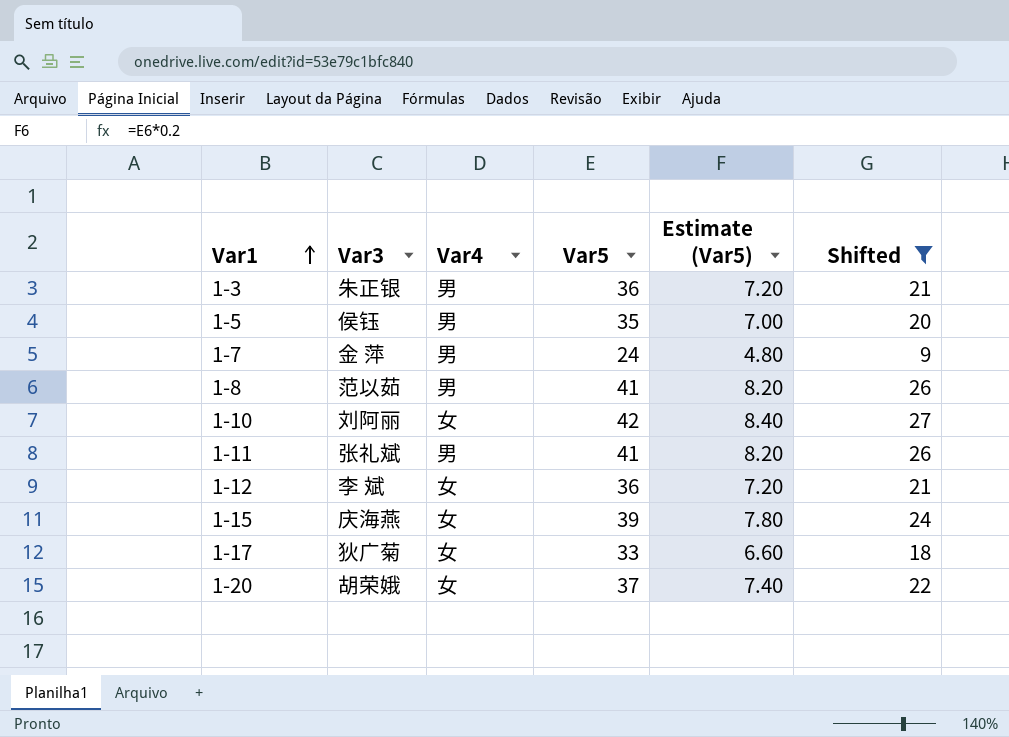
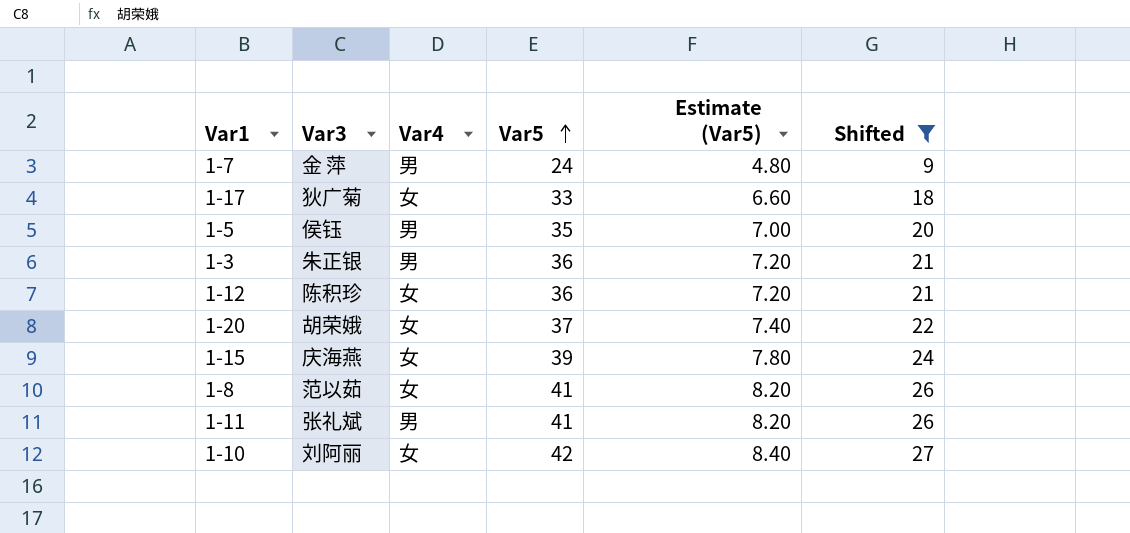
row order: Var1 ascending -> Var5 ascending
1-12 | Var3: 李 斌 -> 陈积珍
1-8 | Var4: 男 -> 女

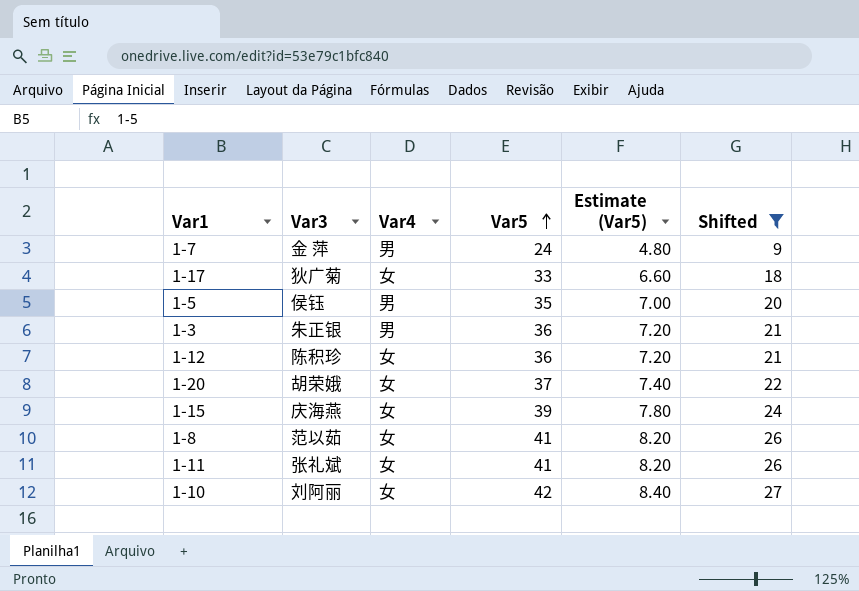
1-11 | Var4: 男 -> 女

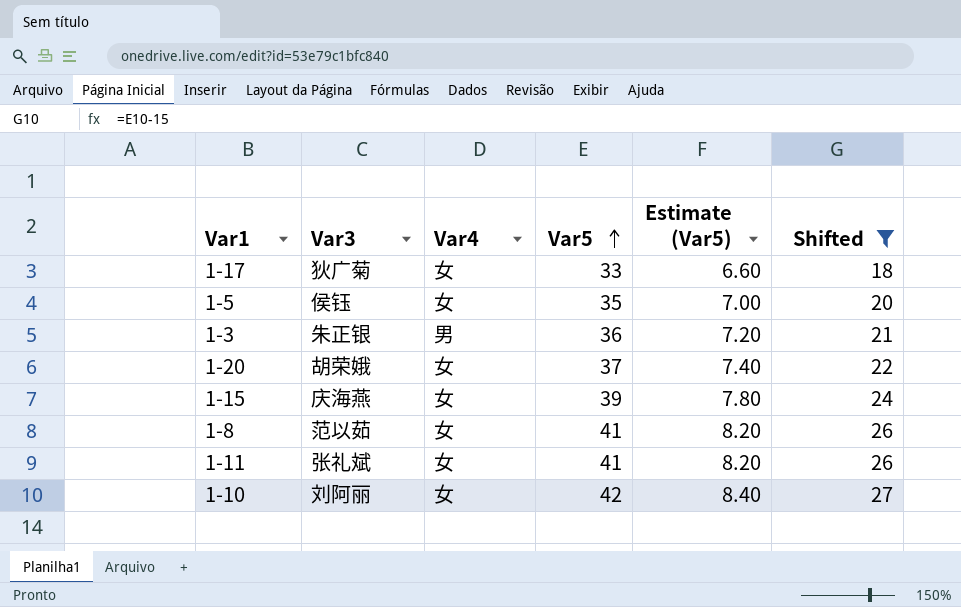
row 1-7: 金 萍 | 男 | 24 | 4.80 | 9 -> none
row 1-12: 陈积珍 | 女 | 36 | 7.20 | 21 -> none
1-5 | Var4: 男 -> 女

